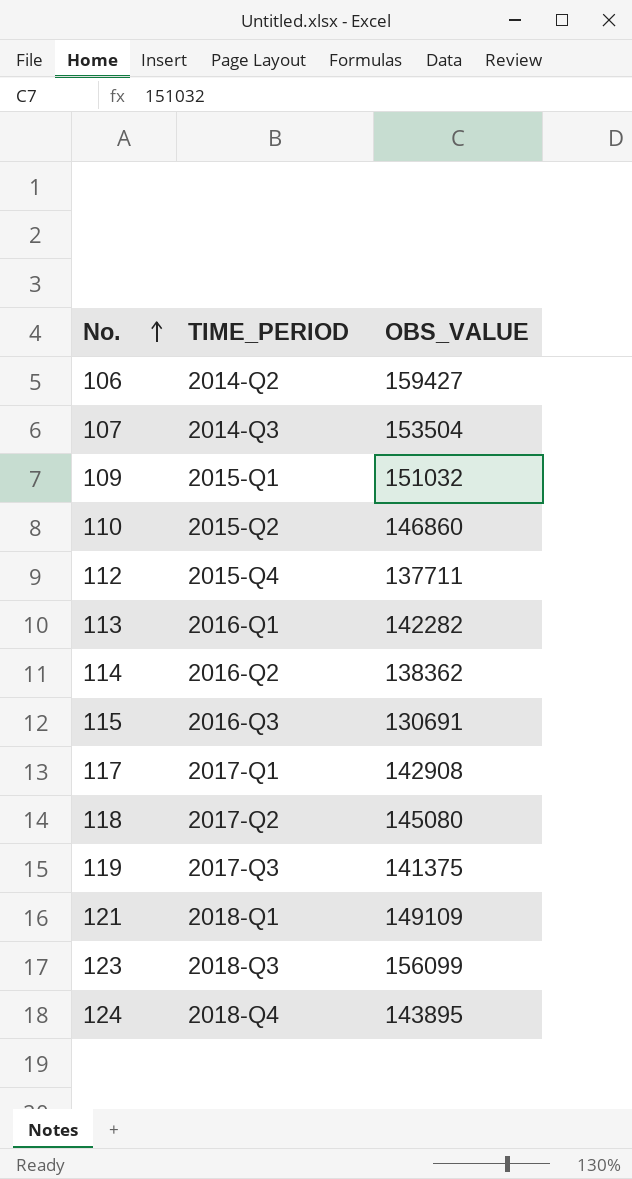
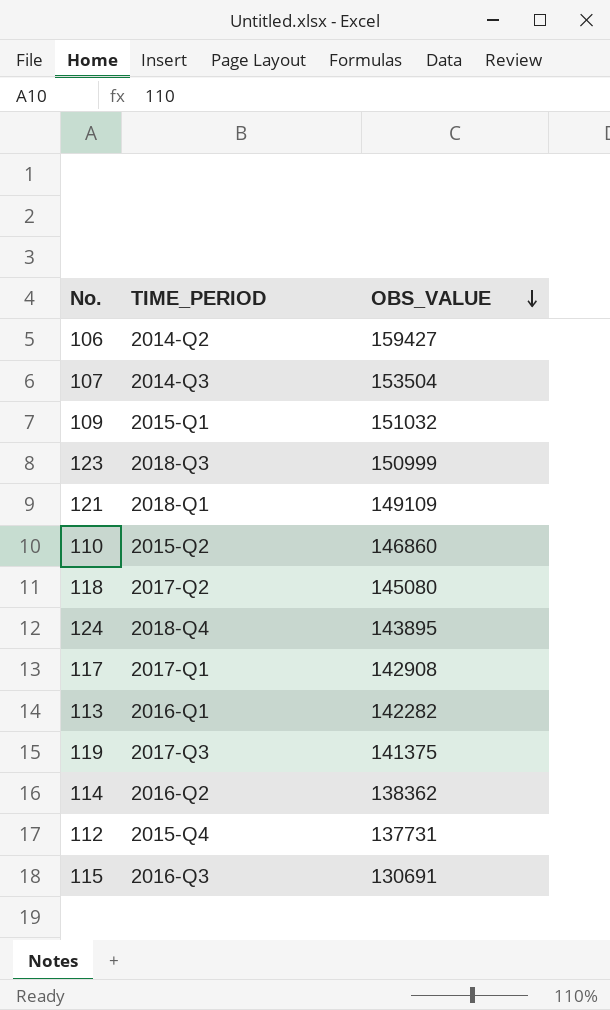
row order: No. ascending -> OBS_VALUE descending
123 | OBS_VALUE: 156099 -> 150999
112 | OBS_VALUE: 137711 -> 137731

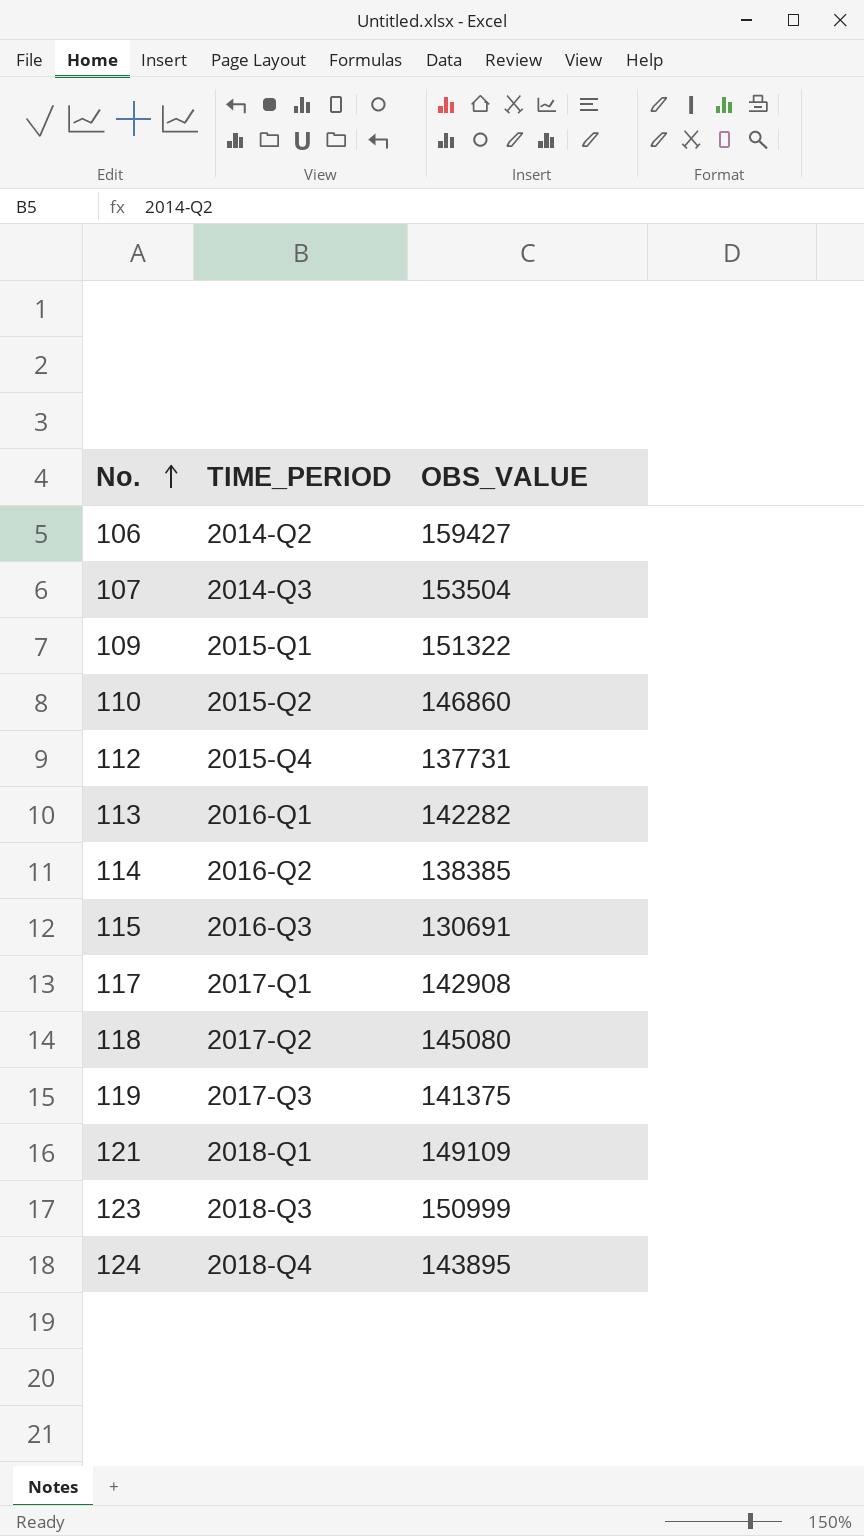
row order: OBS_VALUE descending -> No. ascending
109 | OBS_VALUE: 151032 -> 151322
114 | OBS_VALUE: 138362 -> 138385

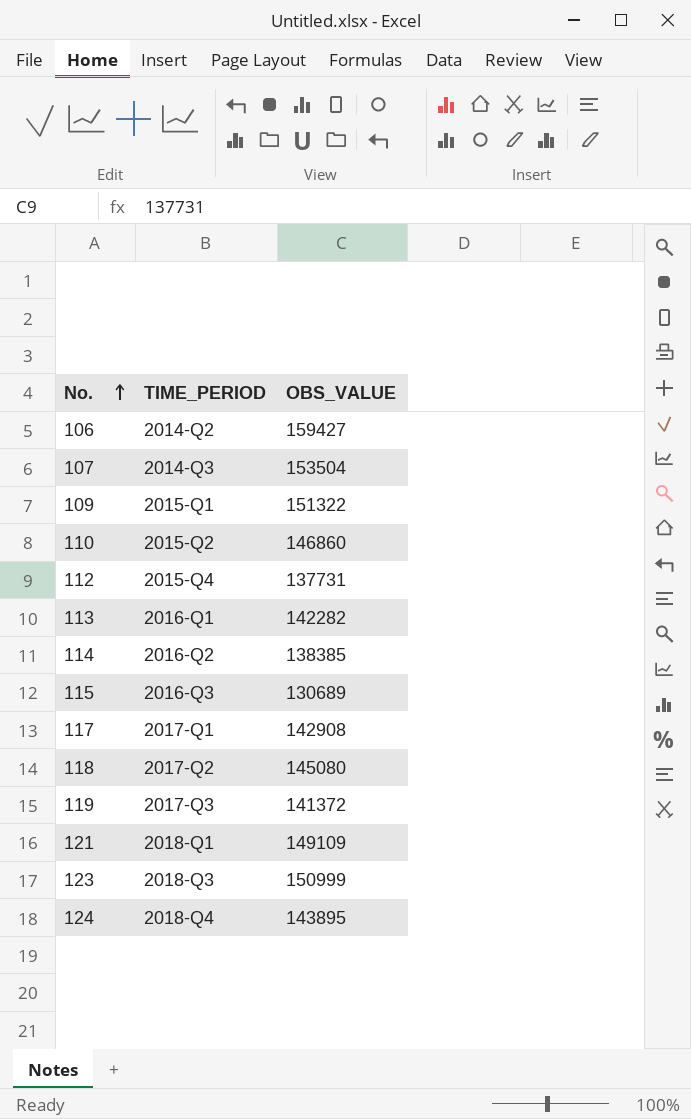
115 | OBS_VALUE: 130691 -> 130689
119 | OBS_VALUE: 141375 -> 141372

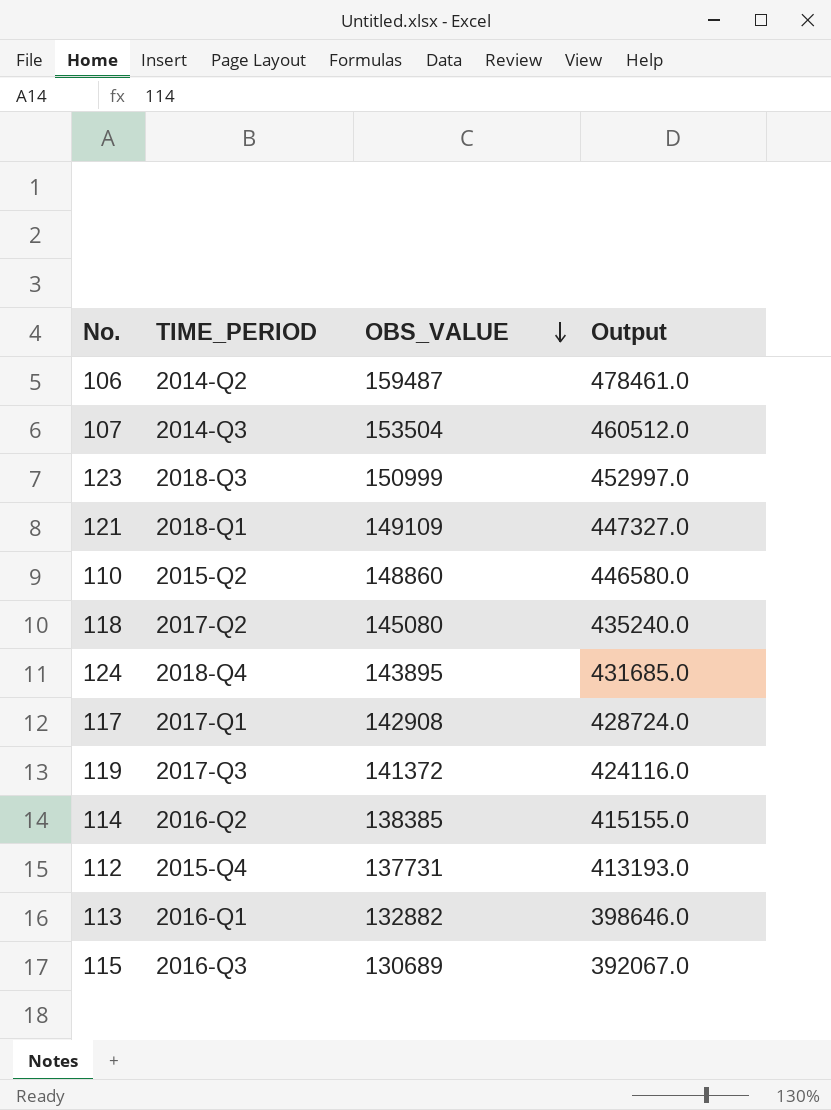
row order: No. ascending -> OBS_VALUE descending
column Output | formula: none -> [OBS_VALUE] * 3
row 109: 2015-Q1 | 151322 -> none
106 | OBS_VALUE: 159427 -> 159487
110 | OBS_VALUE: 146860 -> 148860
113 | OBS_VALUE: 142282 -> 132882

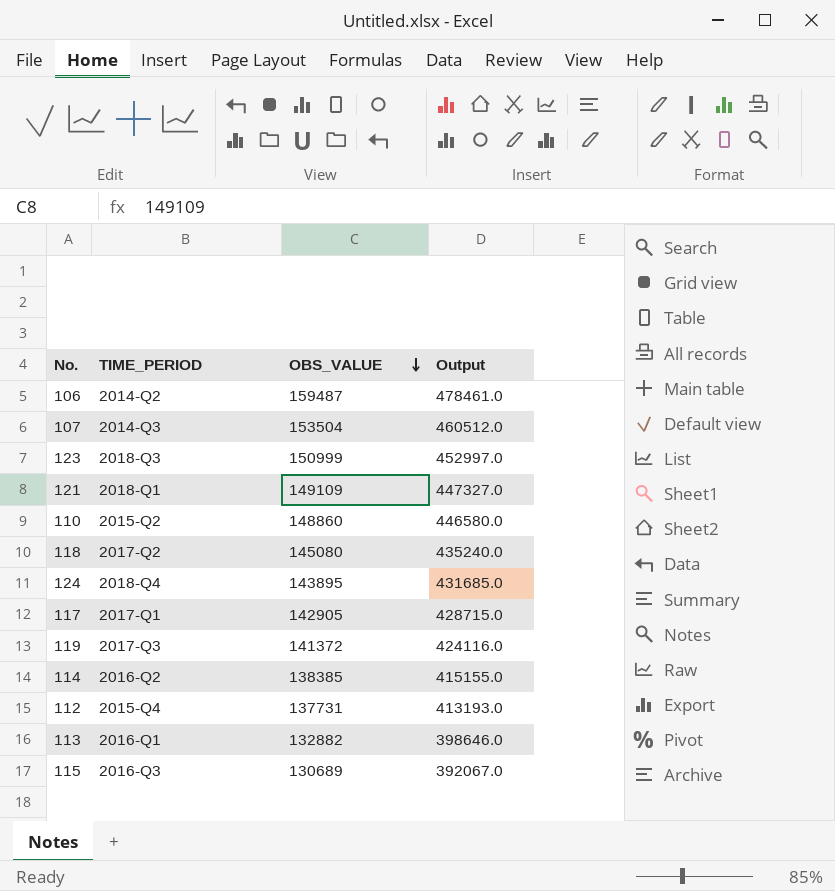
117 | OBS_VALUE: 142908 -> 142905
117 | Output: 428724.0 -> 428715.0

